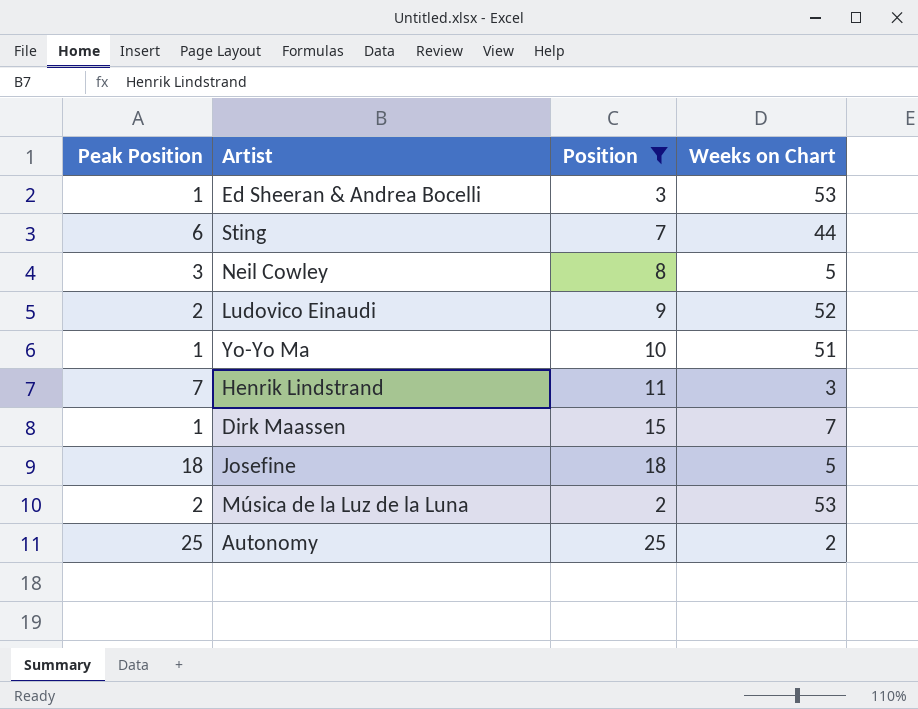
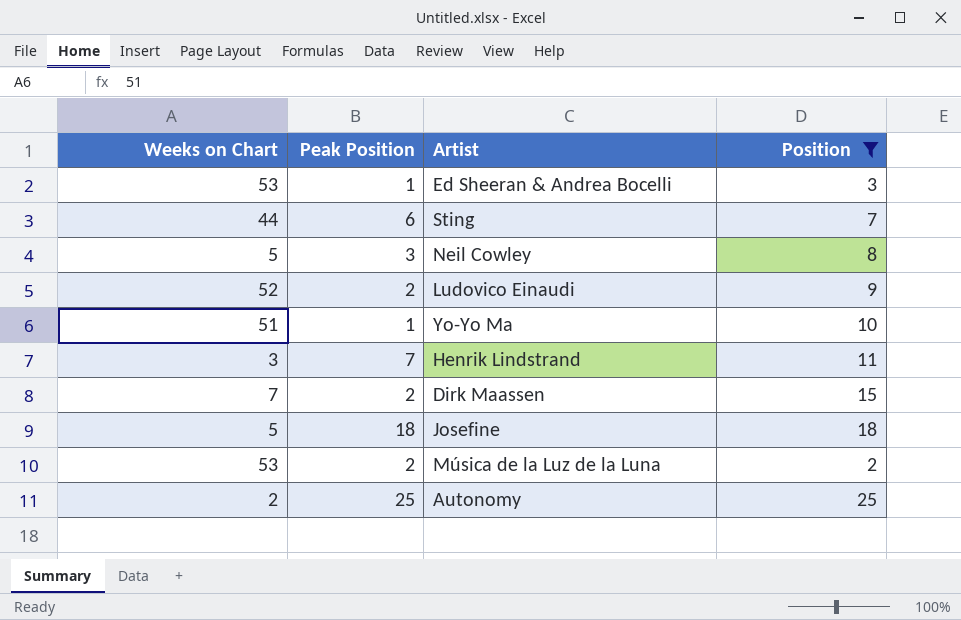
column Weeks on Chart | position: 4 -> 1
Dirk Maassen | Peak Position: 1 -> 2

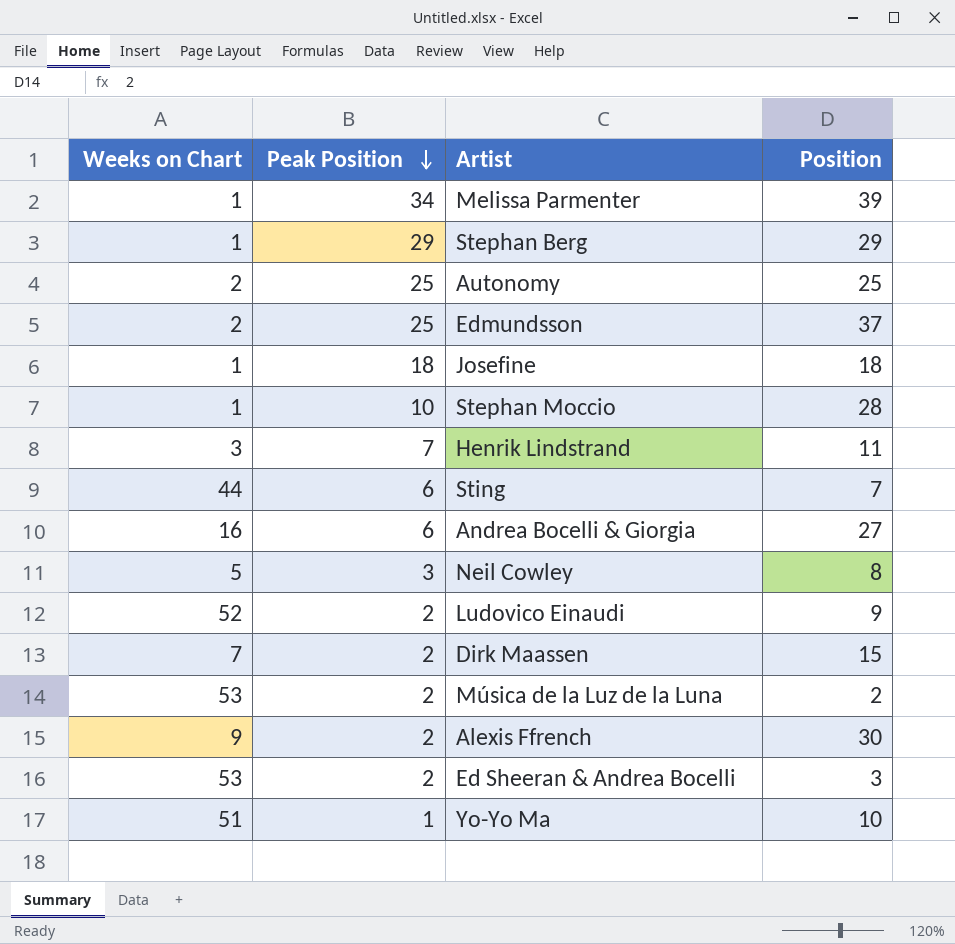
filter: Position <= 25 -> none
row order: none -> Peak Position descending
Josefine | Weeks on Chart: 5 -> 1
Ed Sheeran & Andrea Bocelli | Peak Position: 1 -> 2

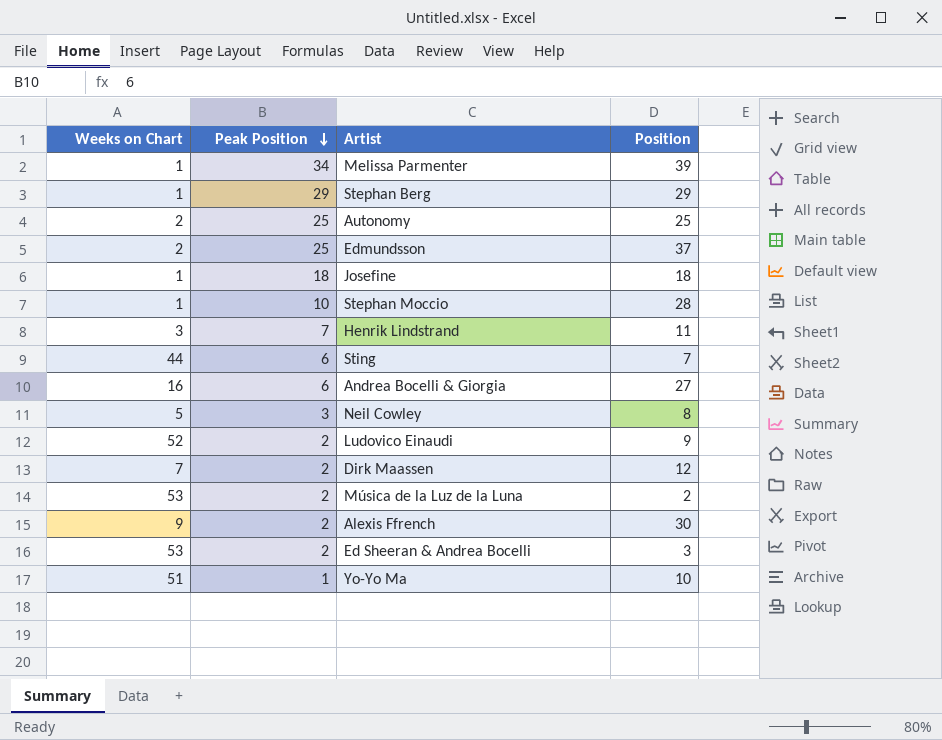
Dirk Maassen | Position: 15 -> 12

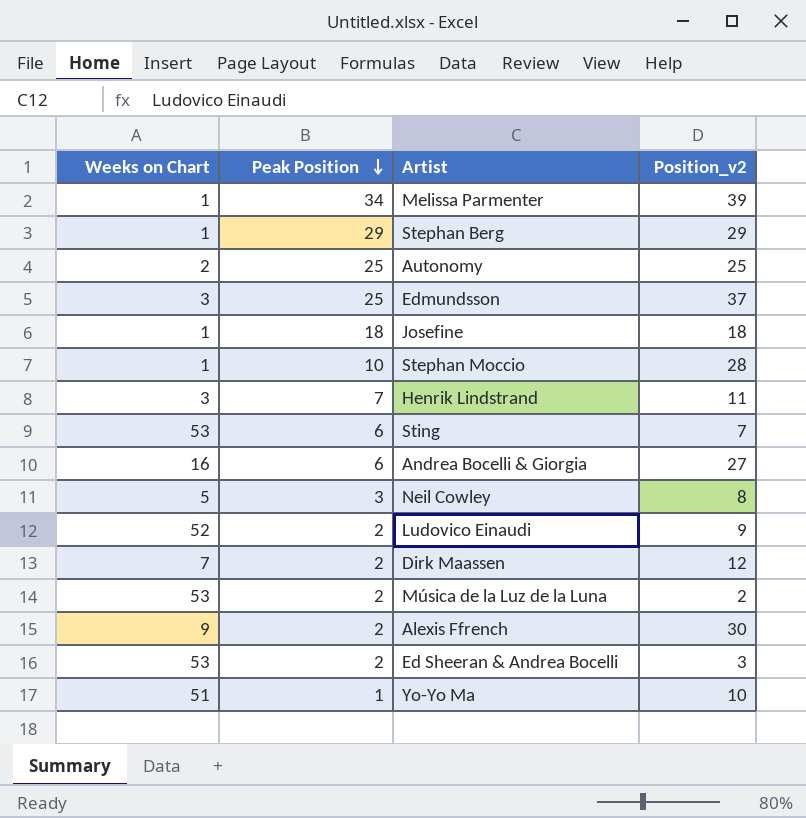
column name: Position -> Position_v2
Edmundsson | Weeks on Chart: 2 -> 3
Sting | Weeks on Chart: 44 -> 53

